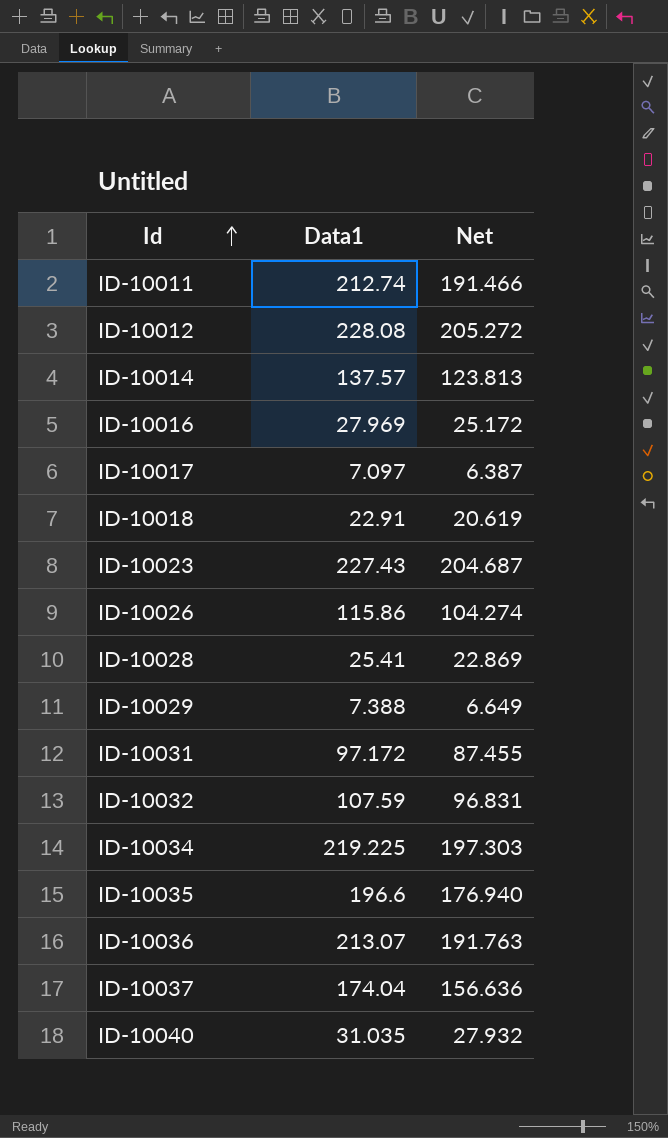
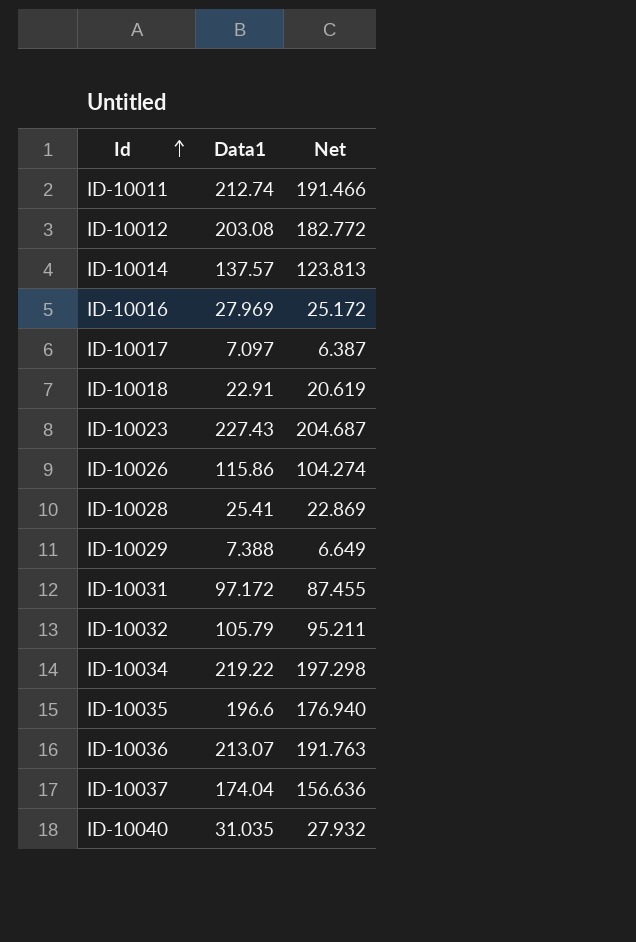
ID-10012 | Data1: 228.08 -> 203.08
ID-10012 | Net: 205.272 -> 182.772
ID-10032 | Data1: 107.59 -> 105.79
ID-10032 | Net: 96.831 -> 95.211
ID-10034 | Data1: 219.225 -> 219.22
ID-10034 | Net: 197.303 -> 197.298

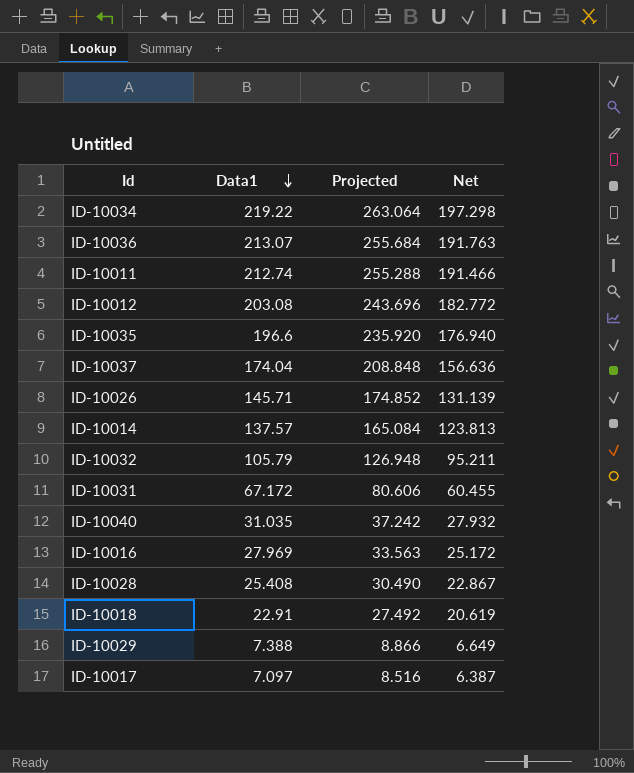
row order: Id ascending -> Data1 descending
column Projected | formula: none -> [Data1] * 1.2
row ID-10023: 227.43 | 204.687 -> none
ID-10026 | Data1: 115.86 -> 145.71
ID-10026 | Net: 104.274 -> 131.139
ID-10031 | Data1: 97.172 -> 67.172
ID-10031 | Net: 87.455 -> 60.455
ID-10028 | Data1: 25.41 -> 25.408
ID-10028 | Net: 22.869 -> 22.867

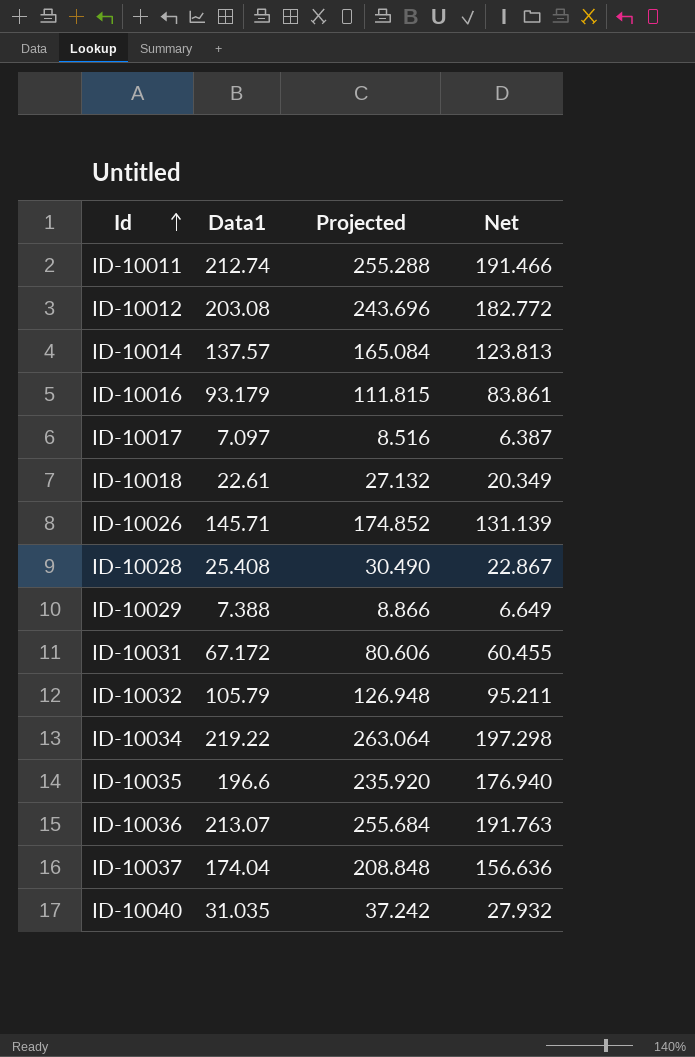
row order: Data1 descending -> Id ascending
ID-10016 | Data1: 27.969 -> 93.179
ID-10016 | Projected: 33.563 -> 111.815
ID-10016 | Net: 25.172 -> 83.861
ID-10018 | Data1: 22.91 -> 22.61
ID-10018 | Projected: 27.492 -> 27.132
ID-10018 | Net: 20.619 -> 20.349

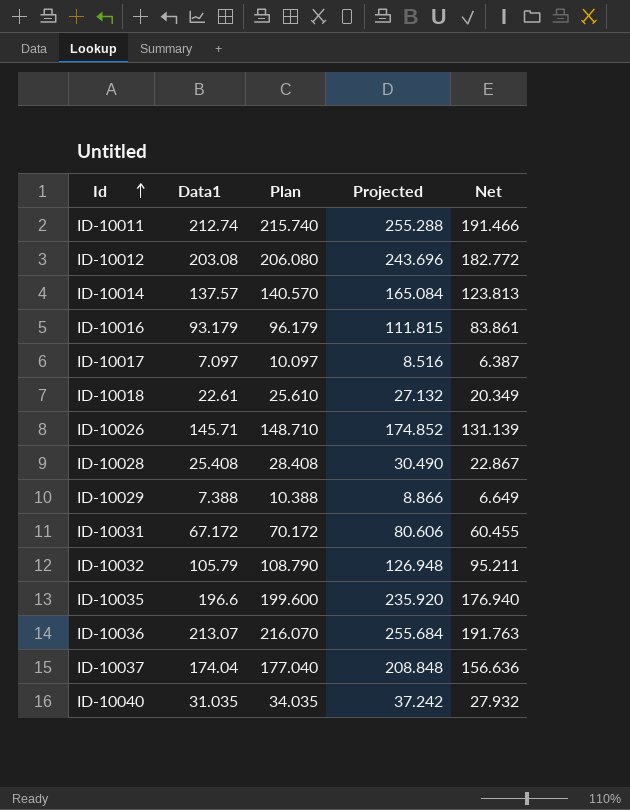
column Plan | formula: none -> [Data1] + 3
row ID-10034: 219.22 | 263.064 | 197.298 -> none

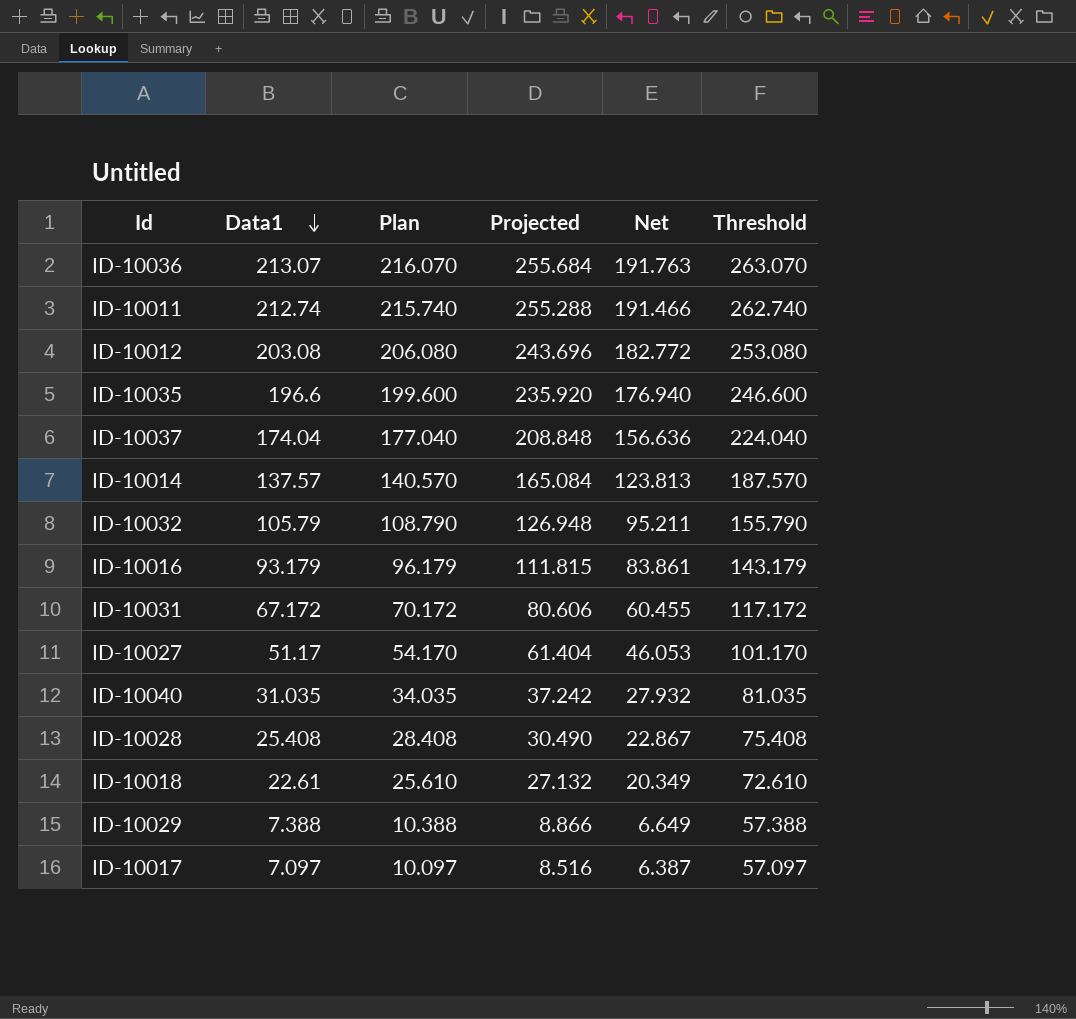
row order: Id ascending -> Data1 descending
column Threshold | formula: none -> [Data1] + 50
row ID-10026: 145.71 | 148.710 | 174.852 | 131.139 -> none
row ID-10027: none -> 51.17 | 54.170 | 61.404 | 46.053 | 101.170

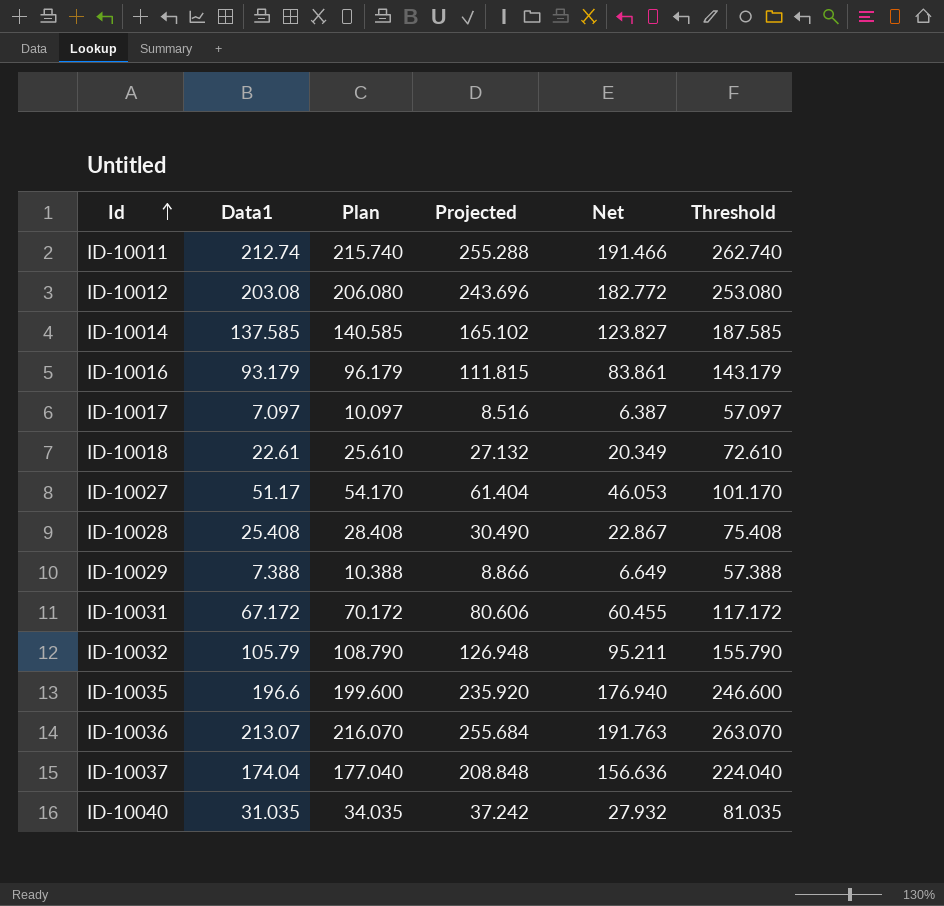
row order: Data1 descending -> Id ascending
ID-10014 | Data1: 137.57 -> 137.585
ID-10014 | Plan: 140.570 -> 140.585
ID-10014 | Projected: 165.084 -> 165.102
ID-10014 | Net: 123.813 -> 123.827
ID-10014 | Threshold: 187.570 -> 187.585

